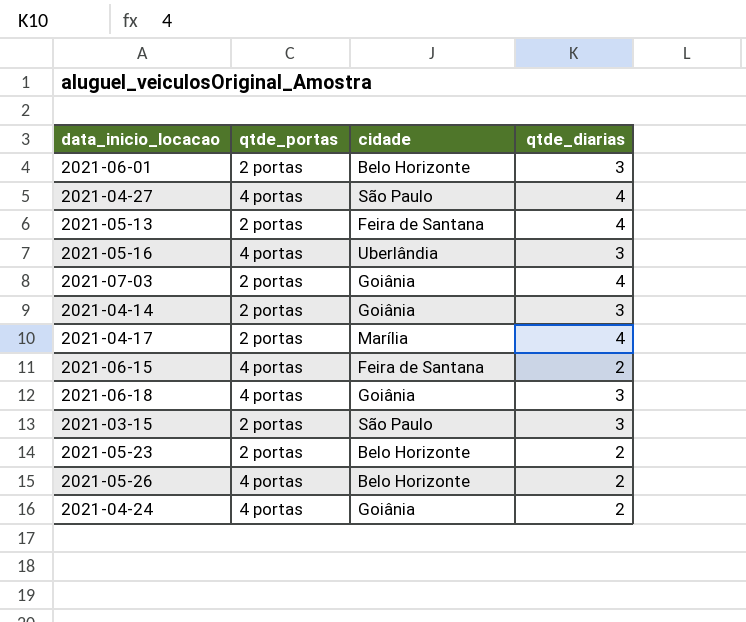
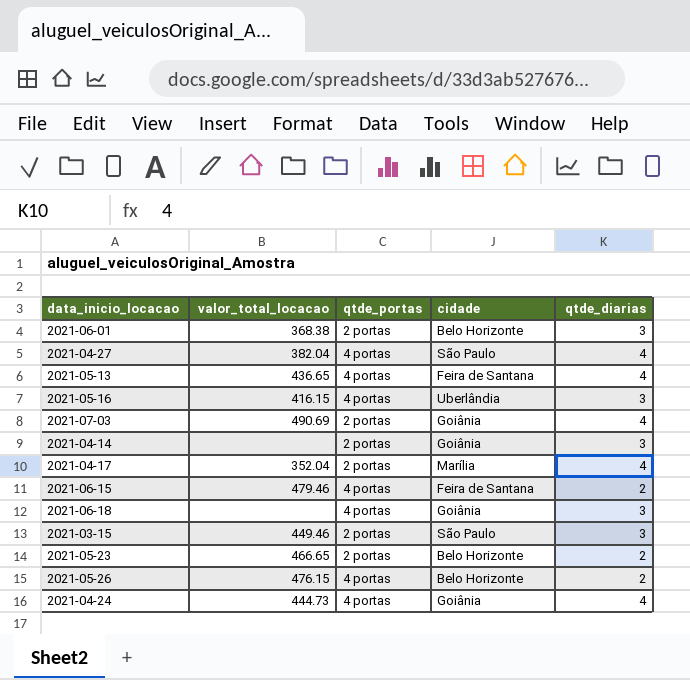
column valor_total_locacao | position: none -> 2
2021-05-13 | qtde_portas: 2 portas -> 4 portas
2021-04-24 | qtde_diarias: 2 -> 4

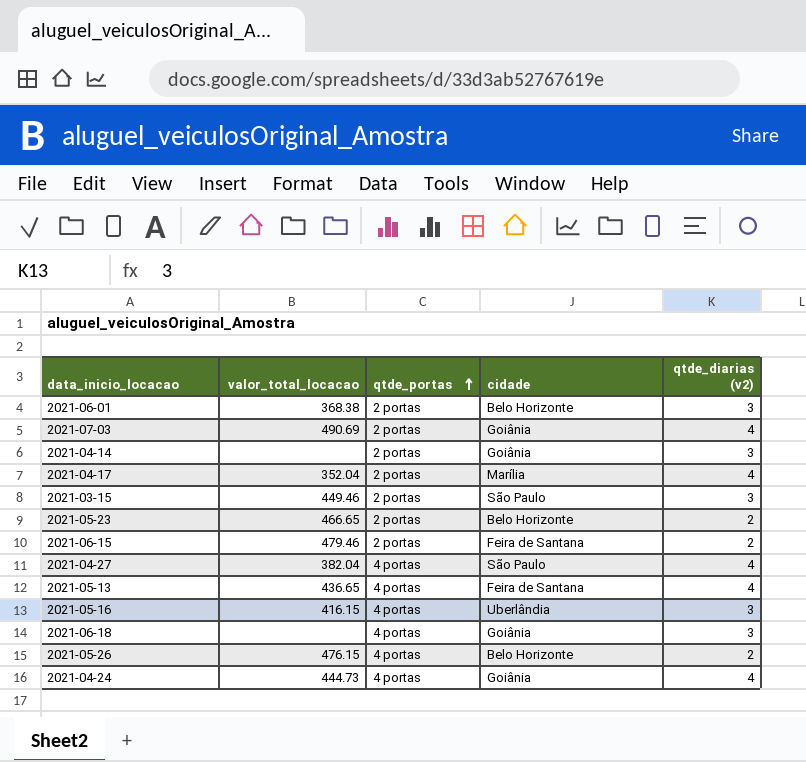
row order: none -> qtde_portas ascending
column name: qtde_diarias -> qtde_diarias (v2)
2021-06-15 | qtde_portas: 4 portas -> 2 portas

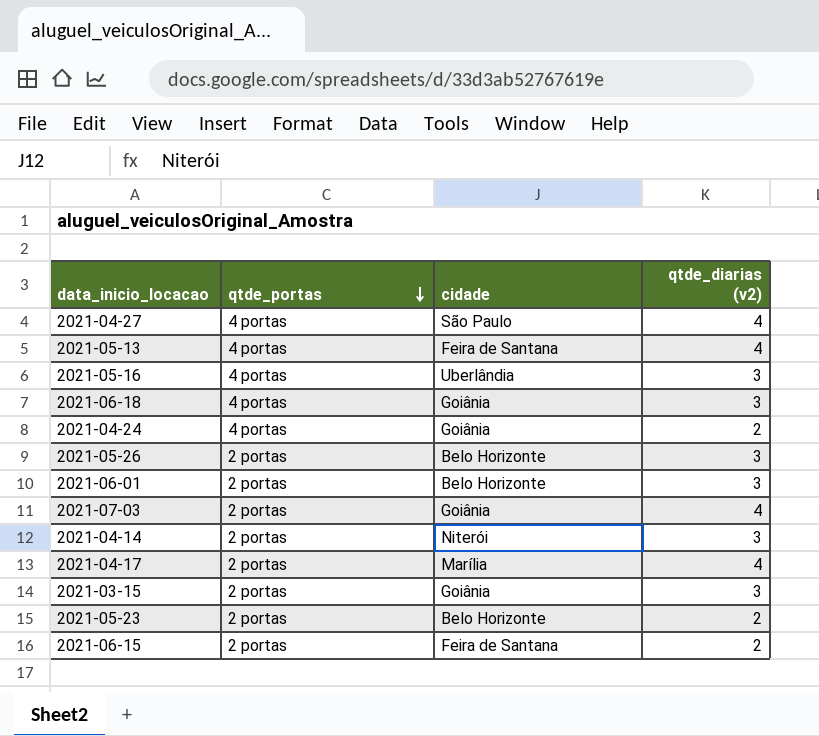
row order: qtde_portas ascending -> qtde_portas descending
column valor_total_locacao | position: 2 -> none
2021-04-24 | qtde_diarias (v2): 4 -> 2
2021-05-26 | qtde_portas: 4 portas -> 2 portas
2021-05-26 | qtde_diarias (v2): 2 -> 3
2021-04-14 | cidade: Goiânia -> Niterói
2021-03-15 | cidade: São Paulo -> Goiânia

